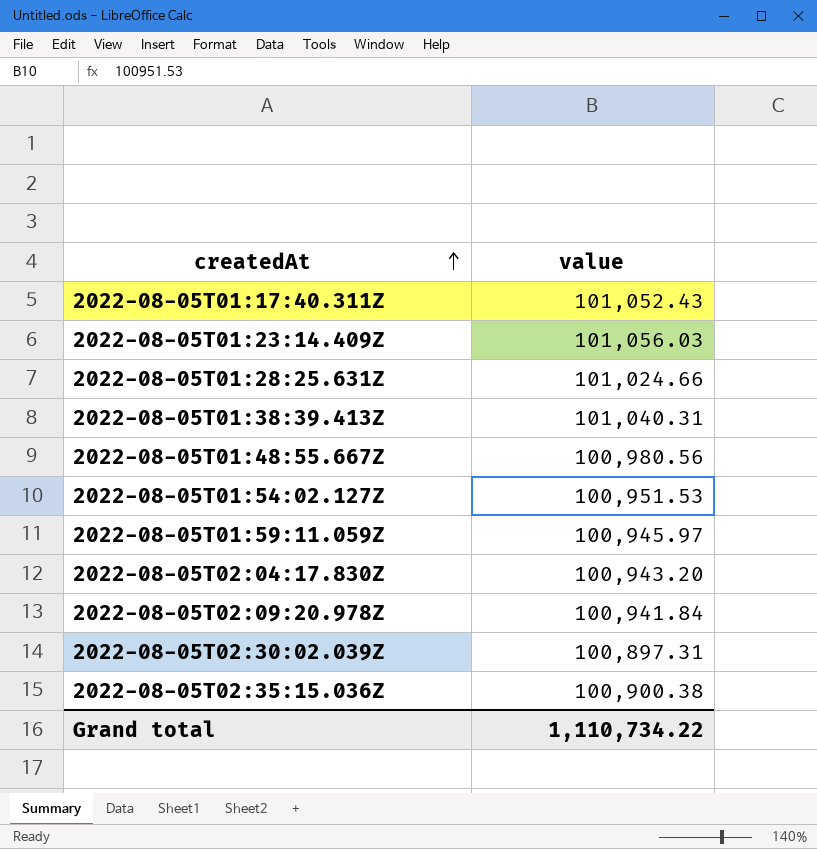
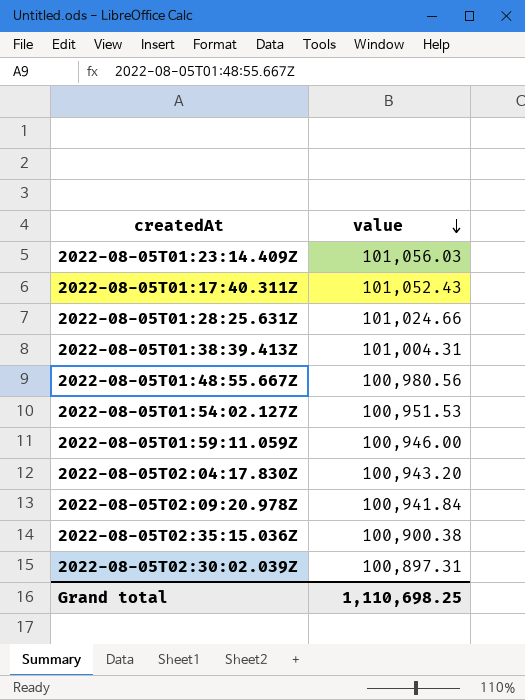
row order: createdAt ascending -> value descending
2022-08-05T01:38:39.413Z | value: 101,040.31 -> 101,004.31
2022-08-05T01:59:11.059Z | value: 100,945.97 -> 100,946.00
Grand total | value: 1,110,734.22 -> 1,110,698.25

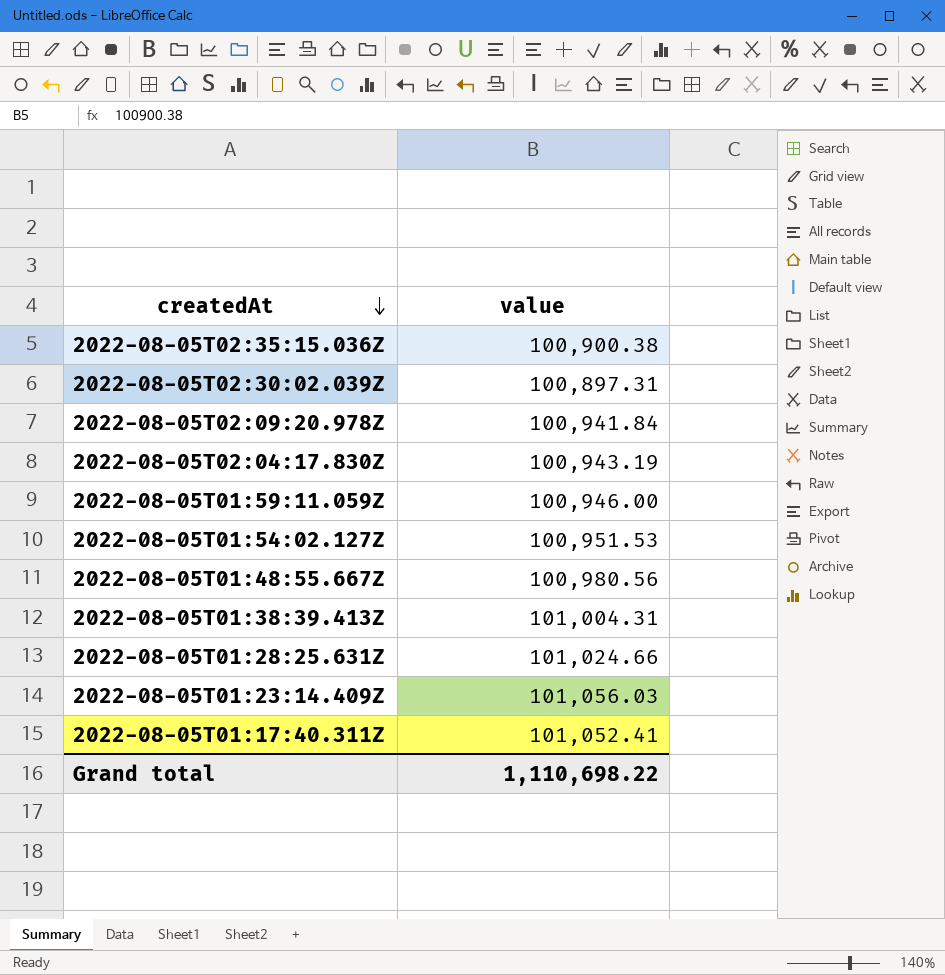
row order: value descending -> createdAt descending
2022-08-05T02:04:17.830Z | value: 100,943.20 -> 100,943.19
2022-08-05T01:17:40.311Z | value: 101,052.43 -> 101,052.41
Grand total | value: 1,110,698.25 -> 1,110,698.22

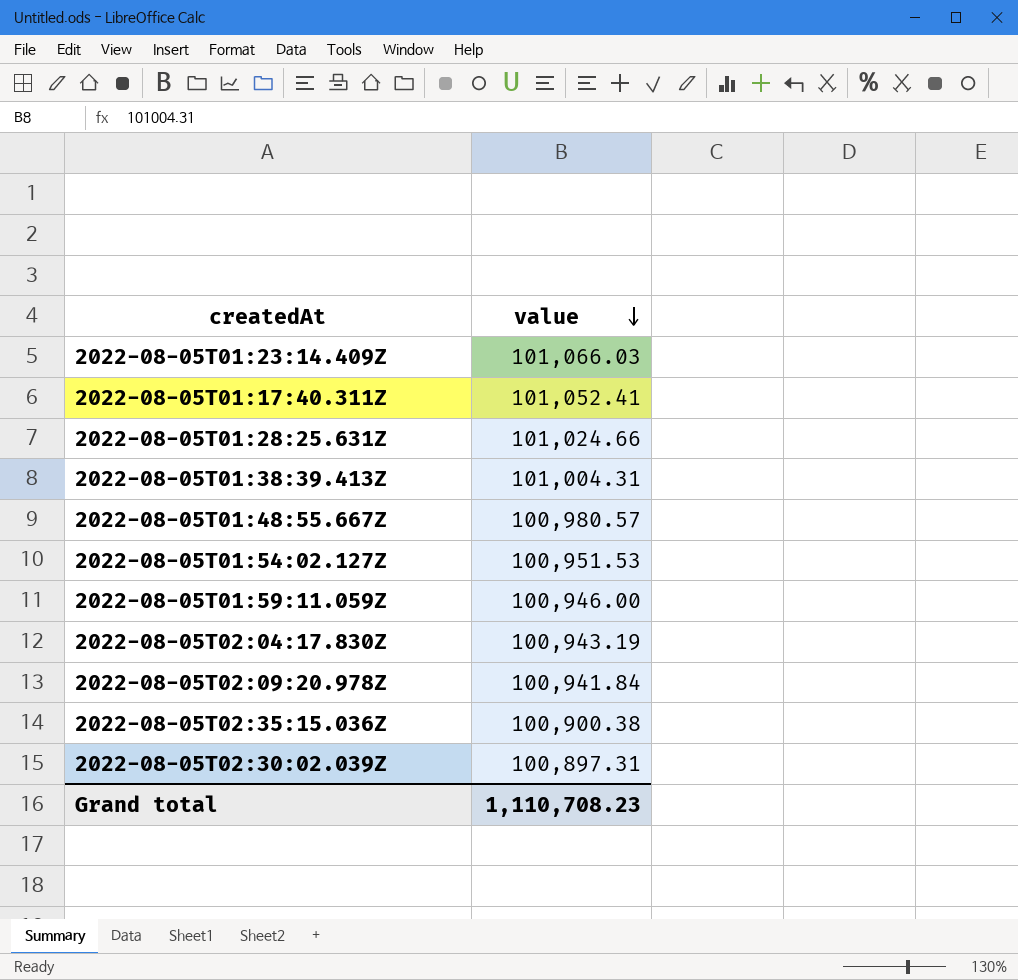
row order: createdAt descending -> value descending
2022-08-05T01:23:14.409Z | value: 101,056.03 -> 101,066.03
2022-08-05T01:48:55.667Z | value: 100,980.56 -> 100,980.57
Grand total | value: 1,110,698.22 -> 1,110,708.23

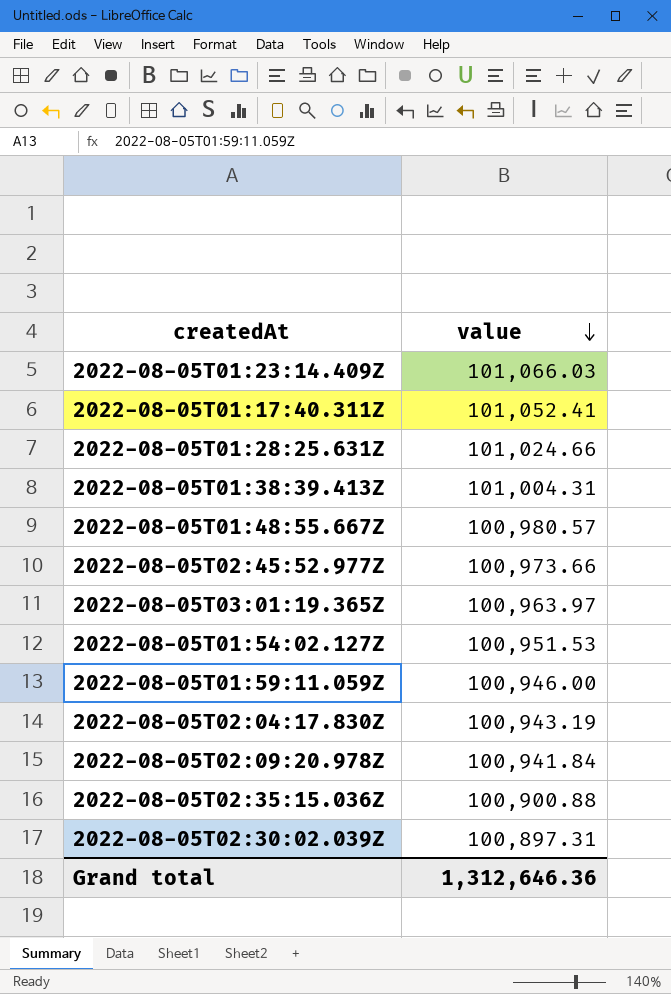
row 2022-08-05T02:45:52.977Z: none -> 100,973.66
row 2022-08-05T03:01:19.365Z: none -> 100,963.97
2022-08-05T02:35:15.036Z | value: 100,900.38 -> 100,900.88
Grand total | value: 1,110,708.23 -> 1,312,646.36

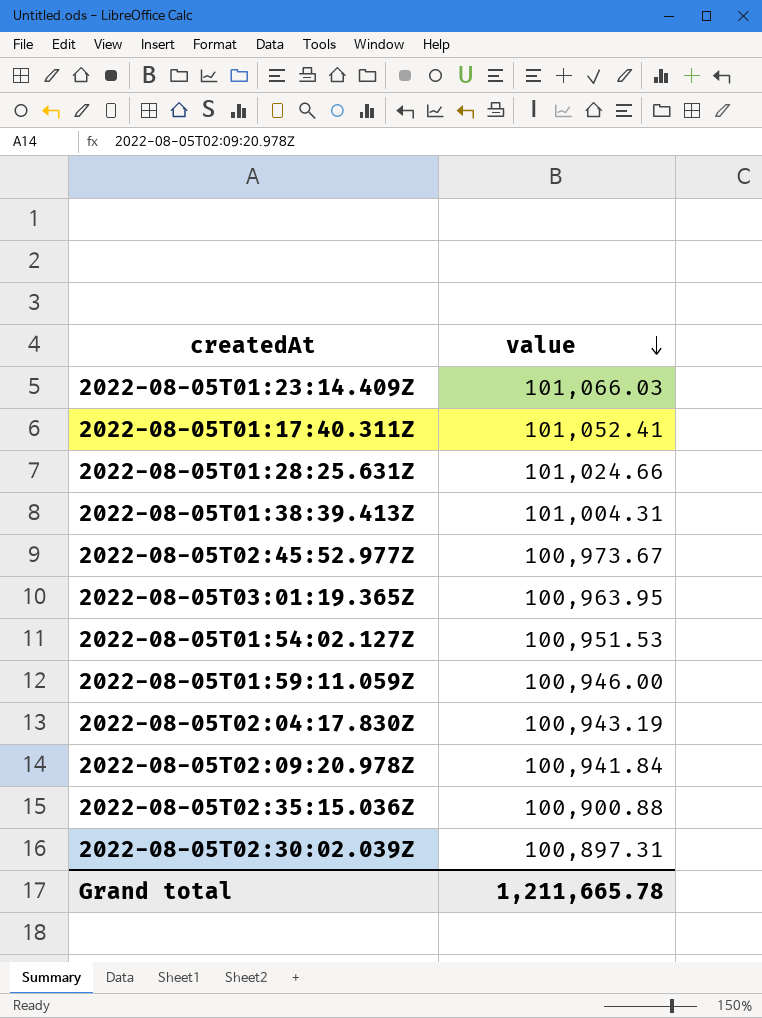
row 2022-08-05T01:48:55.667Z: 100,980.57 -> none
2022-08-05T02:45:52.977Z | value: 100,973.66 -> 100,973.67
2022-08-05T03:01:19.365Z | value: 100,963.97 -> 100,963.95
Grand total | value: 1,312,646.36 -> 1,211,665.78

